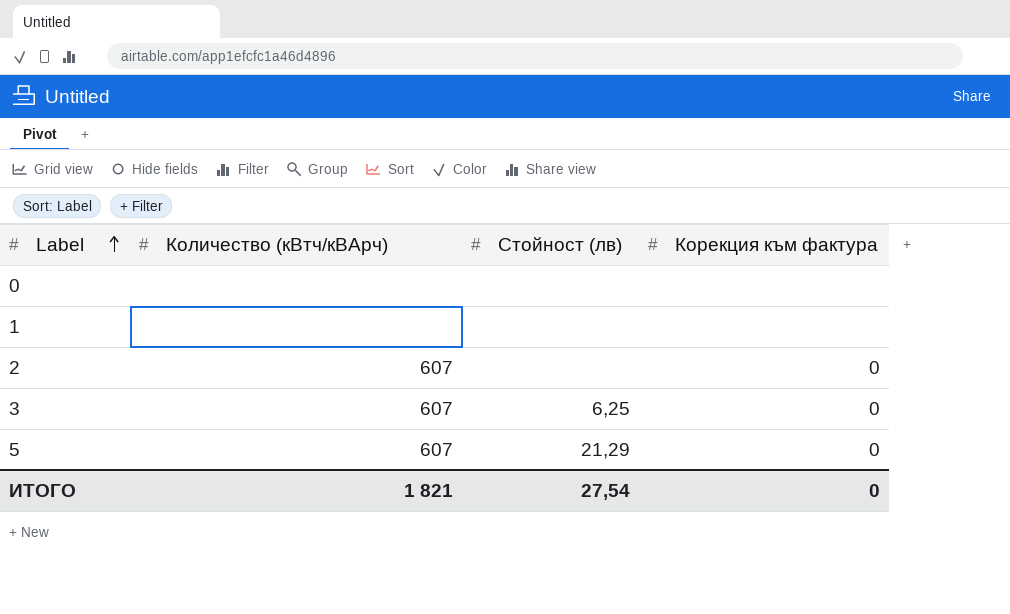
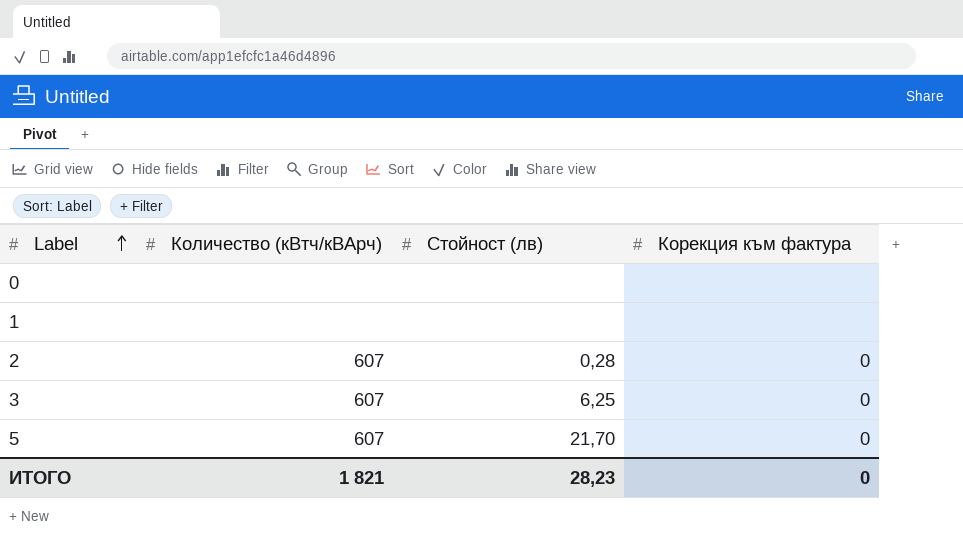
2 | Стойност (лв): none -> 0,28
5 | Стойност (лв): 21,29 -> 21,70
ИТОГО | Стойност (лв): 27,54 -> 28,23

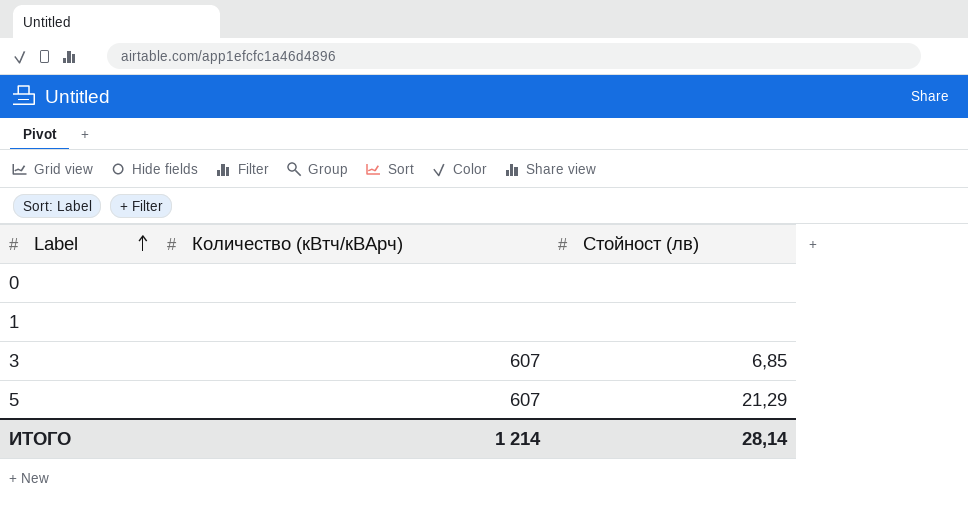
column Корекция към фактура | position: 4 -> none
row 2: 607 | 0,28 | 0 -> none
3 | Стойност (лв): 6,25 -> 6,85
5 | Стойност (лв): 21,70 -> 21,29
ИТОГО | Количество (кВтч/кВАрч): 1 821 -> 1 214
ИТОГО | Стойност (лв): 28,23 -> 28,14

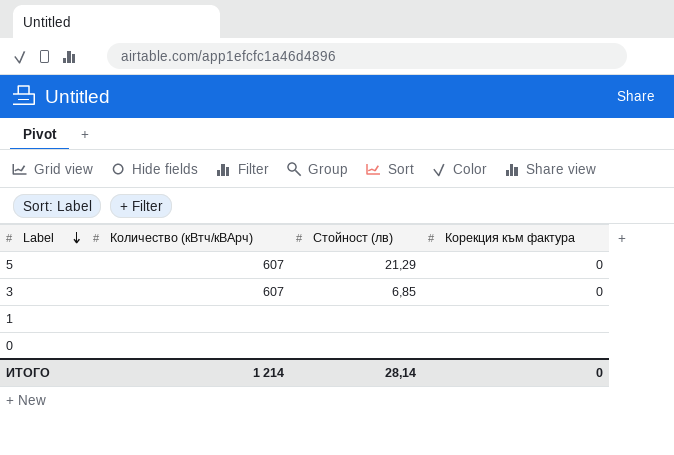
row order: Label ascending -> Label descending
column Корекция към фактура | position: none -> 4

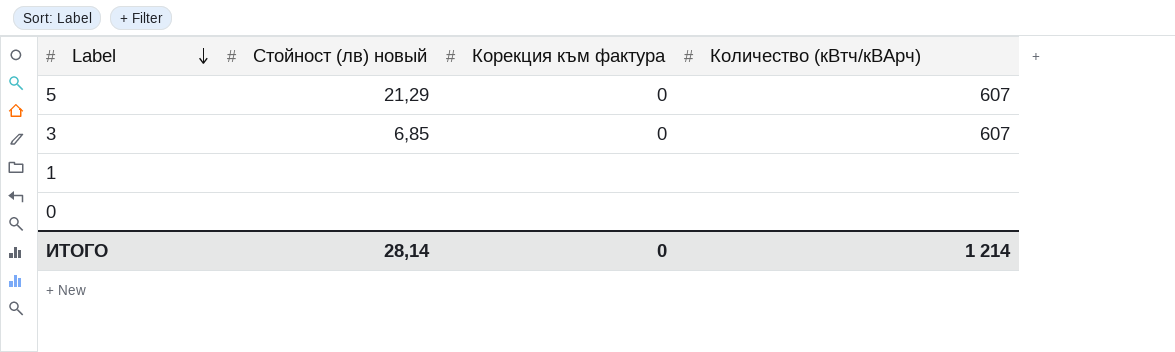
column name: Стойност (лв) -> Стойност (лв) новый
column Количество (кВтч/кВАрч) | position: 2 -> 4

